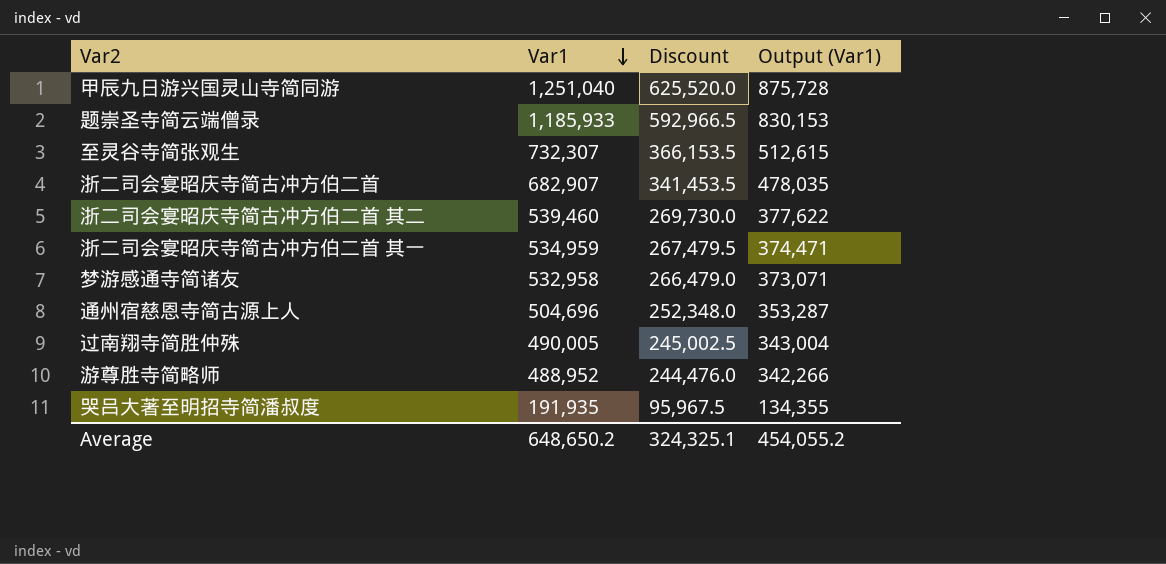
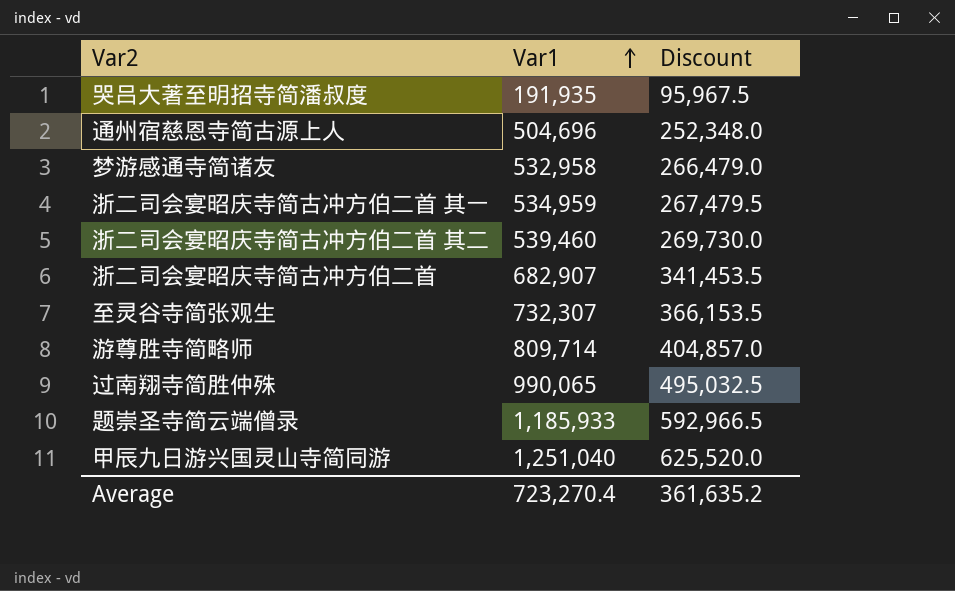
row order: Var1 descending -> Var1 ascending
column Output (Var1) | formula: [Var1] * 0.7 -> none
游尊胜寺简略师 | Var1: 488,952 -> 809,714
游尊胜寺简略师 | Discount: 244,476.0 -> 404,857.0
过南翔寺简胜仲殊 | Var1: 490,005 -> 990,065
过南翔寺简胜仲殊 | Discount: 245,002.5 -> 495,032.5
Average | Var1: 648,650.2 -> 723,270.4
Average | Discount: 324,325.1 -> 361,635.2

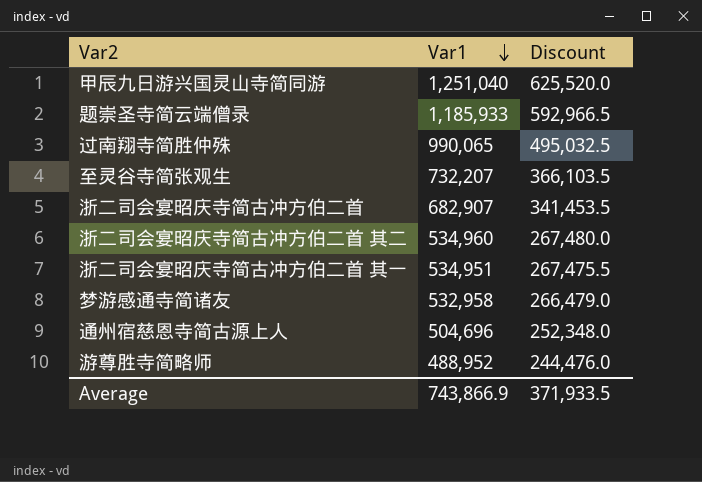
row order: Var1 ascending -> Var1 descending
row 哭吕大著至明招寺简潘叔度: 191,935 | 95,967.5 -> none
至灵谷寺简张观生 | Var1: 732,307 -> 732,207
至灵谷寺简张观生 | Discount: 366,153.5 -> 366,103.5
浙二司会宴昭庆寺简古冲方伯二首 其二 | Var1: 539,460 -> 534,960
浙二司会宴昭庆寺简古冲方伯二首 其二 | Discount: 269,730.0 -> 267,480.0
浙二司会宴昭庆寺简古冲方伯二首 其一 | Var1: 534,959 -> 534,951
浙二司会宴昭庆寺简古冲方伯二首 其一 | Discount: 267,479.5 -> 267,475.5
游尊胜寺简略师 | Var1: 809,714 -> 488,952
游尊胜寺简略师 | Discount: 404,857.0 -> 244,476.0
Average | Var1: 723,270.4 -> 743,866.9
Average | Discount: 361,635.2 -> 371,933.5

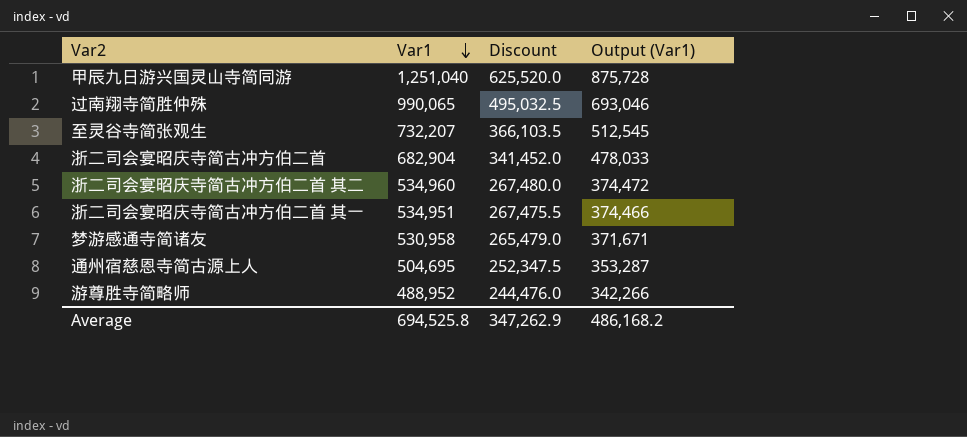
column Output (Var1) | formula: none -> [Var1] * 0.7
row 题崇圣寺简云端僧录: 1,185,933 | 592,966.5 -> none
浙二司会宴昭庆寺简古冲方伯二首 | Var1: 682,907 -> 682,904
浙二司会宴昭庆寺简古冲方伯二首 | Discount: 341,453.5 -> 341,452.0
梦游感通寺简诸友 | Var1: 532,958 -> 530,958
梦游感通寺简诸友 | Discount: 266,479.0 -> 265,479.0
通州宿慈恩寺简古源上人 | Var1: 504,696 -> 504,695
通州宿慈恩寺简古源上人 | Discount: 252,348.0 -> 252,347.5
Average | Var1: 743,866.9 -> 694,525.8
Average | Discount: 371,933.5 -> 347,262.9

